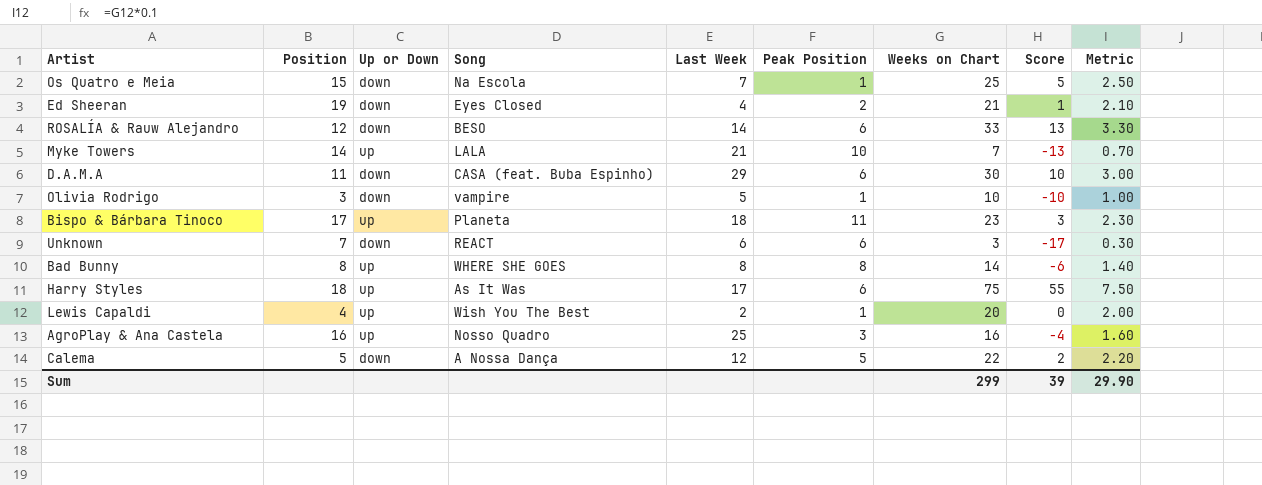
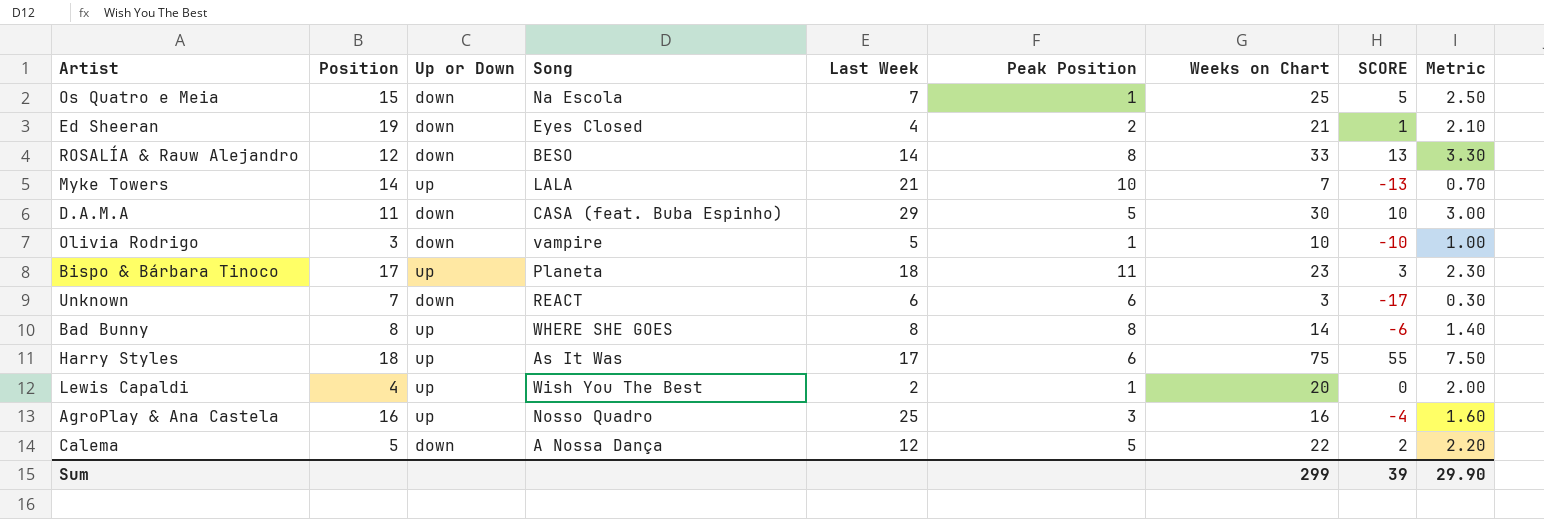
column name: Score -> SCORE
ROSALÍA & Rauw Alejandro | Peak Position: 6 -> 8
D.A.M.A | Peak Position: 6 -> 5

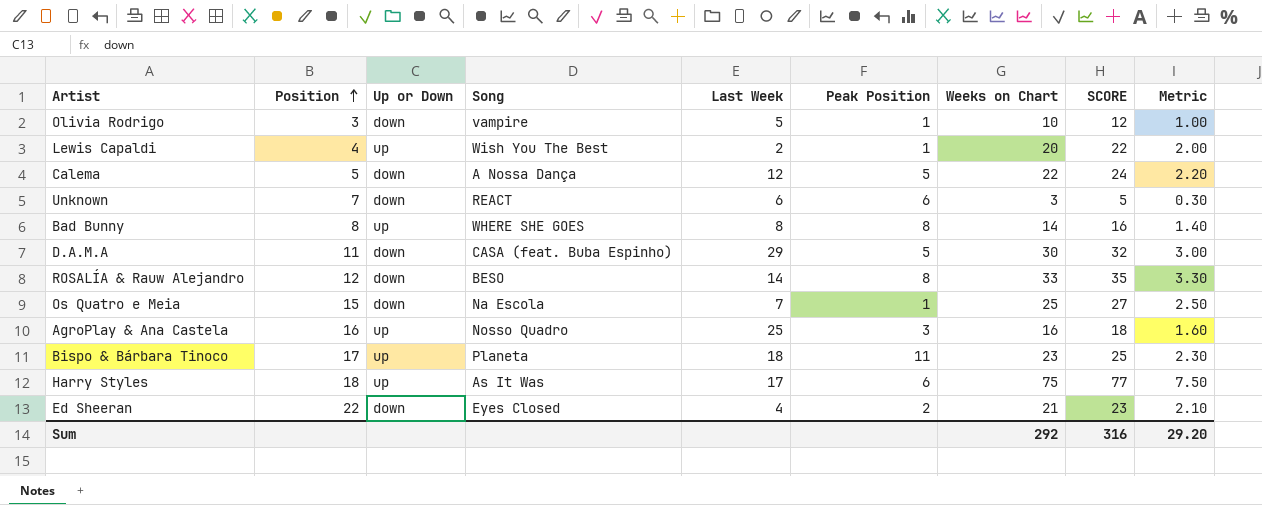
row order: none -> Position ascending
column SCORE | formula: [Weeks on Chart] - 20 -> [Weeks on Chart] + 2
row Myke Towers: 14 | up | LALA | 21 | 10 | 7 | -13 | 0.70 -> none
Ed Sheeran | Position: 19 -> 22
Sum | Weeks on Chart: 299 -> 292
Sum | SCORE: 39 -> 316
Sum | Metric: 29.90 -> 29.20

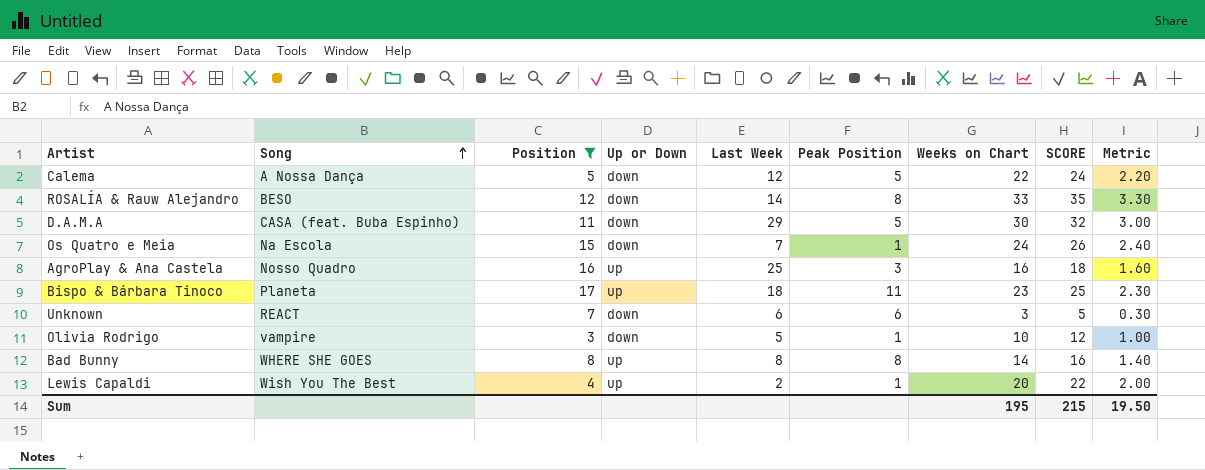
filter: none -> Position <= 17
row order: Position ascending -> Song ascending
column Song | position: 4 -> 2
Os Quatro e Meia | Weeks on Chart: 25 -> 24
Os Quatro e Meia | SCORE: 27 -> 26
Os Quatro e Meia | Metric: 2.50 -> 2.40
Sum | Weeks on Chart: 292 -> 195
Sum | SCORE: 316 -> 215
Sum | Metric: 29.20 -> 19.50

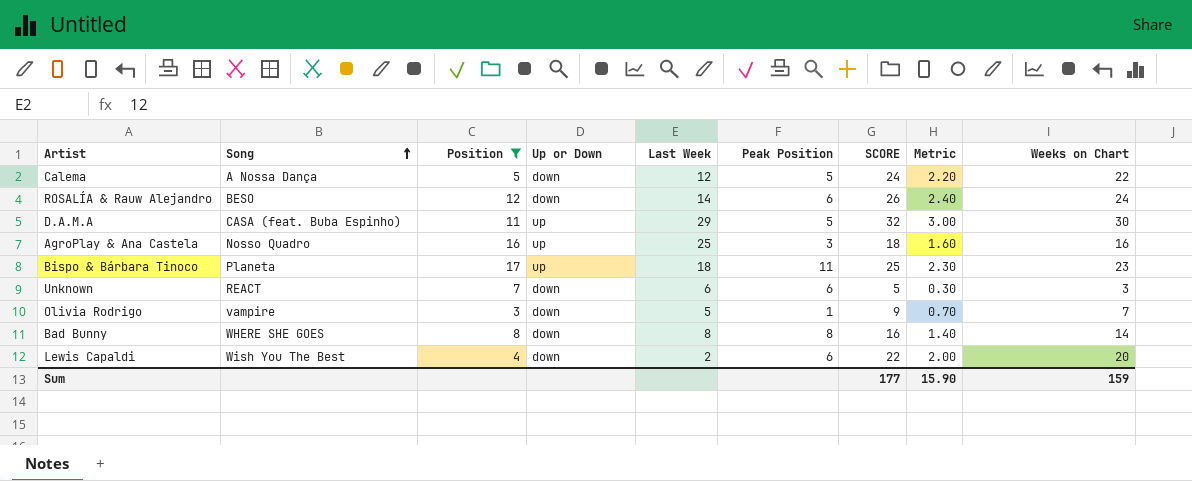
column Weeks on Chart | position: 7 -> 9
row Os Quatro e Meia: Na Escola | 15 | down | 7 | 1 | 24 | 26 | 2.40 -> none
ROSALÍA & Rauw Alejandro | Peak Position: 8 -> 6
ROSALÍA & Rauw Alejandro | SCORE: 35 -> 26
ROSALÍA & Rauw Alejandro | Metric: 3.30 -> 2.40
ROSALÍA & Rauw Alejandro | Weeks on Chart: 33 -> 24
D.A.M.A | Up or Down: down -> up
Olivia Rodrigo | SCORE: 12 -> 9
Olivia Rodrigo | Metric: 1.00 -> 0.70
Olivia Rodrigo | Weeks on Chart: 10 -> 7
Bad Bunny | Up or Down: up -> down
Lewis Capaldi | Up or Down: up -> down
Lewis Capaldi | Peak Position: 1 -> 6
Sum | SCORE: 215 -> 177
Sum | Metric: 19.50 -> 15.90
Sum | Weeks on Chart: 195 -> 159

